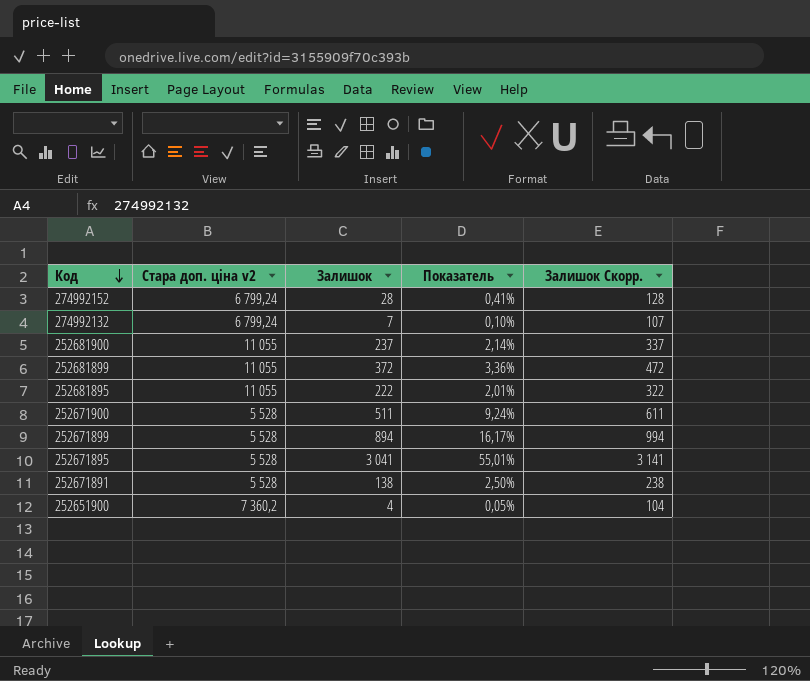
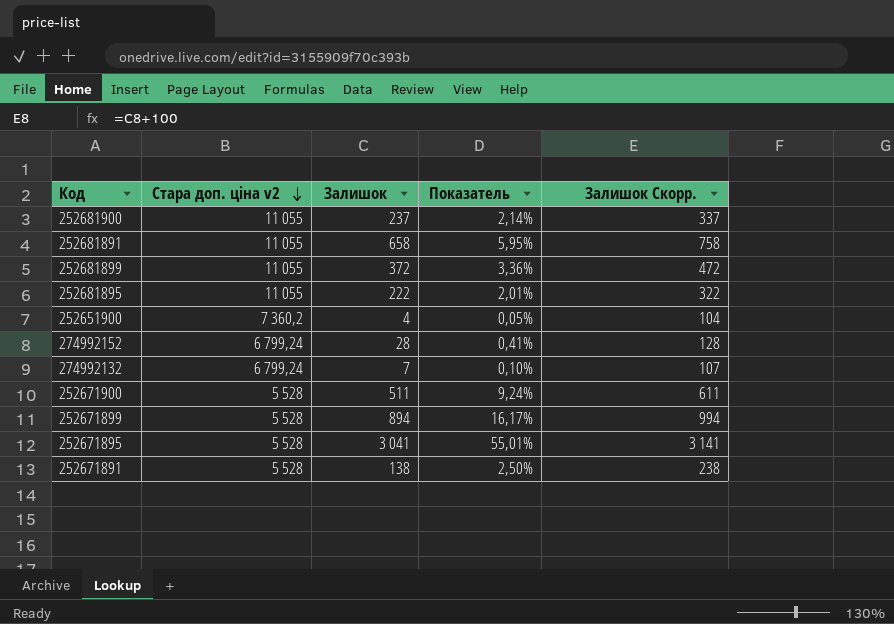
row order: Код descending -> Стара доп. ціна v2 descending
row 252681891: none -> 11 055 | 658 | 5,95% | 758

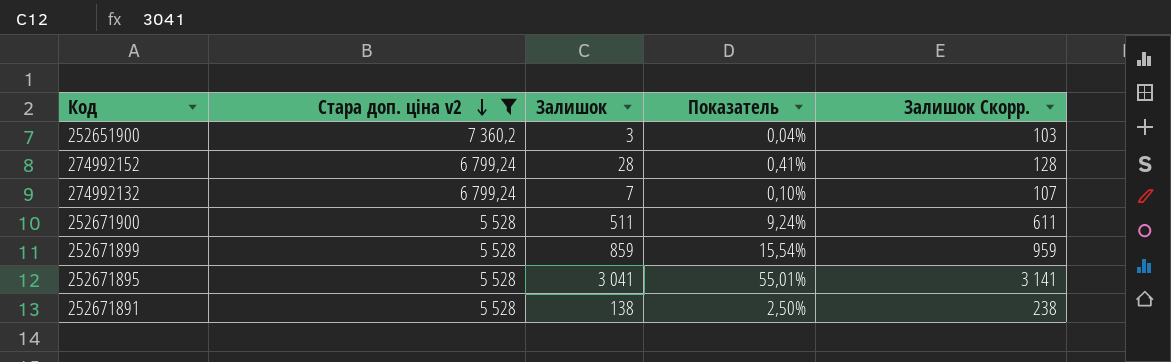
filter: none -> Стара доп. ціна v2 != 11 055
252651900 | Залишок: 4 -> 3
252651900 | Показатель: 0,05% -> 0,04%
252651900 | Залишок Скорр.: 104 -> 103
252671899 | Залишок: 894 -> 859
252671899 | Показатель: 16,17% -> 15,54%
252671899 | Залишок Скорр.: 994 -> 959

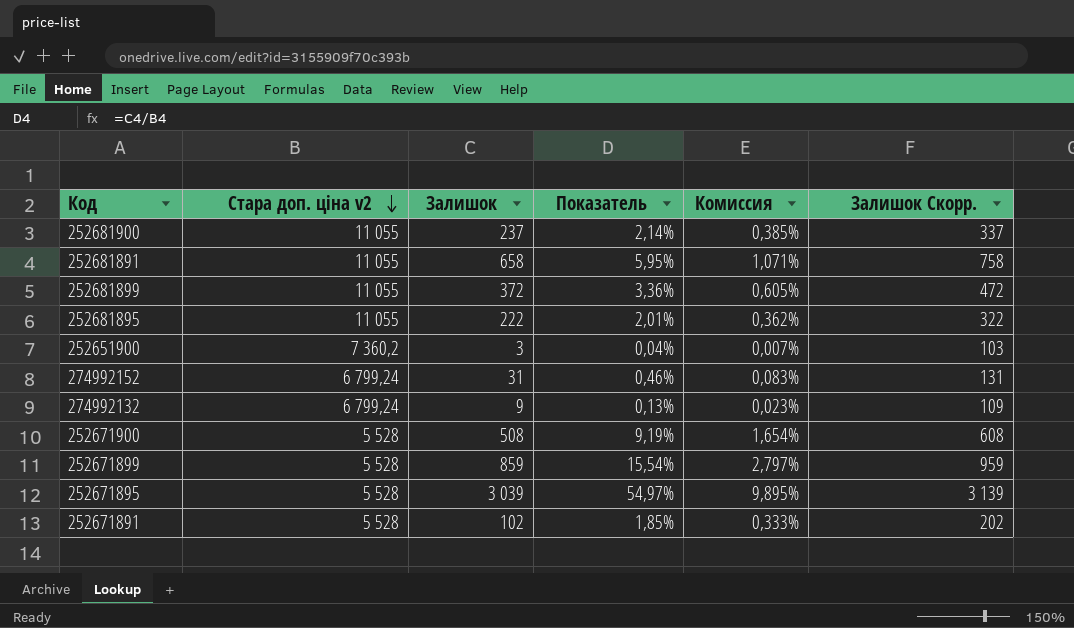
filter: Стара доп. ціна v2 != 11 055 -> none
column Комиссия | formula: none -> [Показатель] * 0,18
274992152 | Залишок: 28 -> 31
274992152 | Показатель: 0,41% -> 0,46%
274992152 | Залишок Скорр.: 128 -> 131
274992132 | Залишок: 7 -> 9
274992132 | Показатель: 0,10% -> 0,13%
274992132 | Залишок Скорр.: 107 -> 109
252671900 | Залишок: 511 -> 508
252671900 | Показатель: 9,24% -> 9,19%
252671900 | Залишок Скорр.: 611 -> 608
252671895 | Залишок: 3 041 -> 3 039
252671895 | Показатель: 55,01% -> 54,97%
252671895 | Залишок Скорр.: 3 141 -> 3 139
252671891 | Залишок: 138 -> 102
252671891 | Показатель: 2,50% -> 1,85%
252671891 | Залишок Скорр.: 238 -> 202

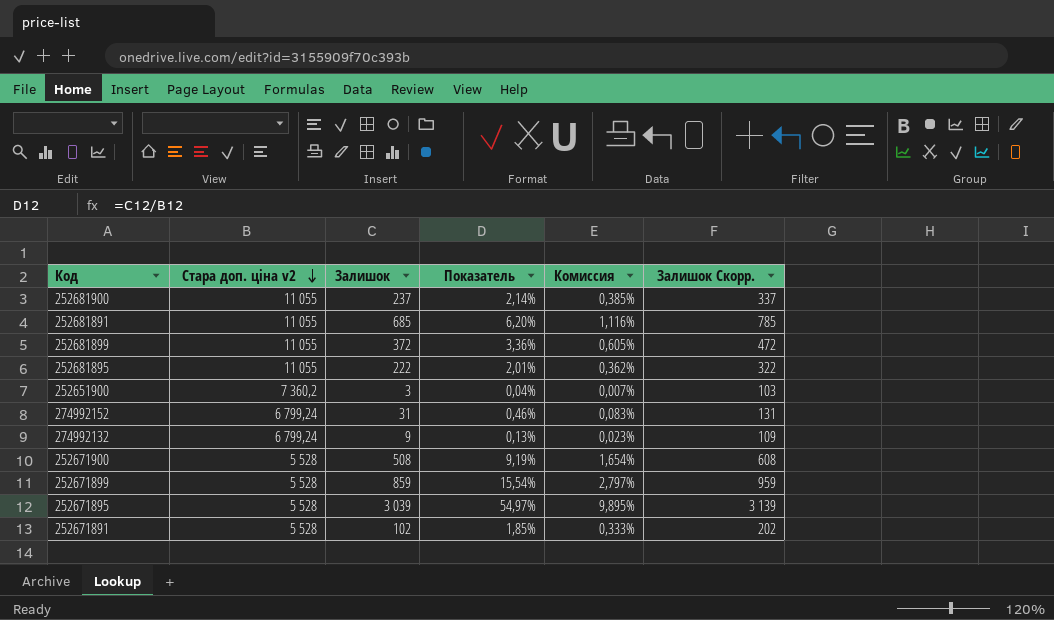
252681891 | Залишок: 658 -> 685
252681891 | Показатель: 5,95% -> 6,20%
252681891 | Комиссия: 1,071% -> 1,116%
252681891 | Залишок Скорр.: 758 -> 785

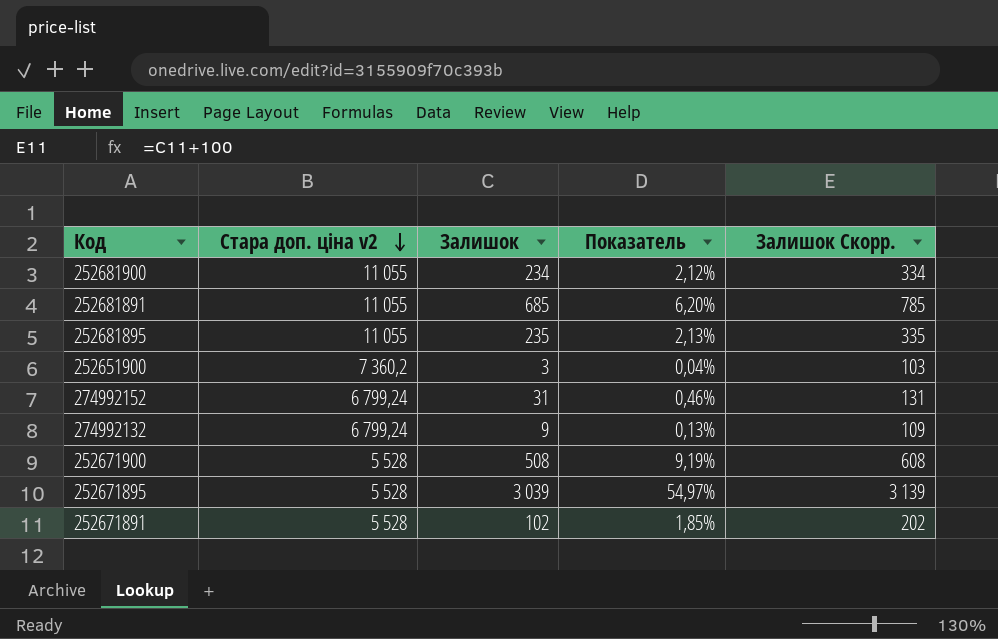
column Комиссия | formula: [Показатель] * 0,18 -> none
row 252681899: 11 055 | 372 | 3,36% | 0,605% | 472 -> none
row 252671899: 5 528 | 859 | 15,54% | 2,797% | 959 -> none
252681900 | Залишок: 237 -> 234
252681900 | Показатель: 2,14% -> 2,12%
252681900 | Залишок Скорр.: 337 -> 334
252681895 | Залишок: 222 -> 235
252681895 | Показатель: 2,01% -> 2,13%
252681895 | Залишок Скорр.: 322 -> 335

